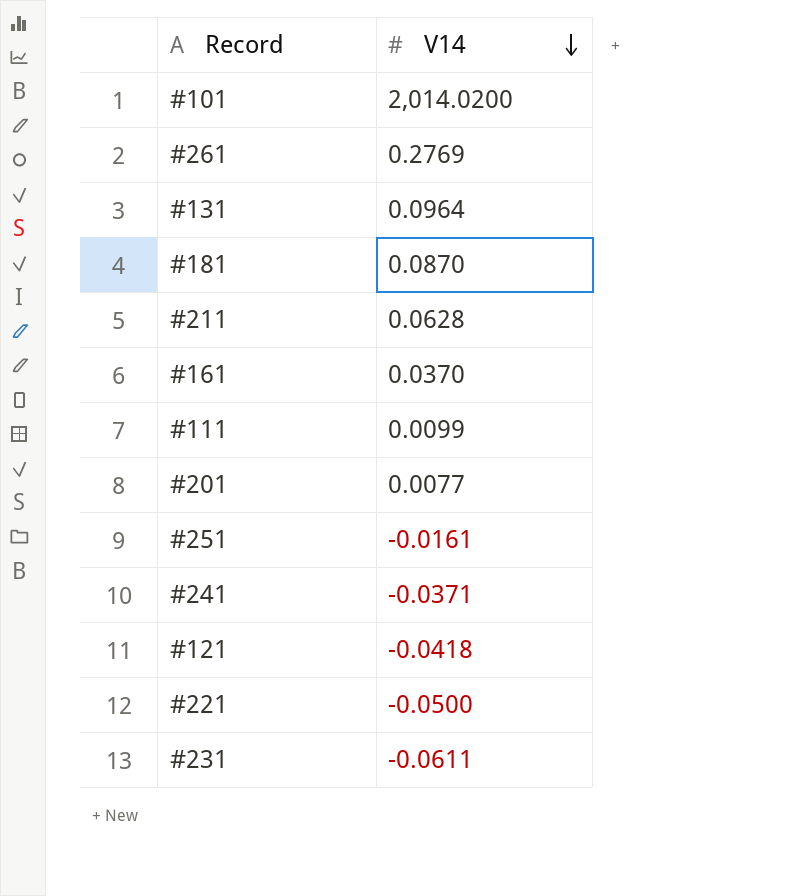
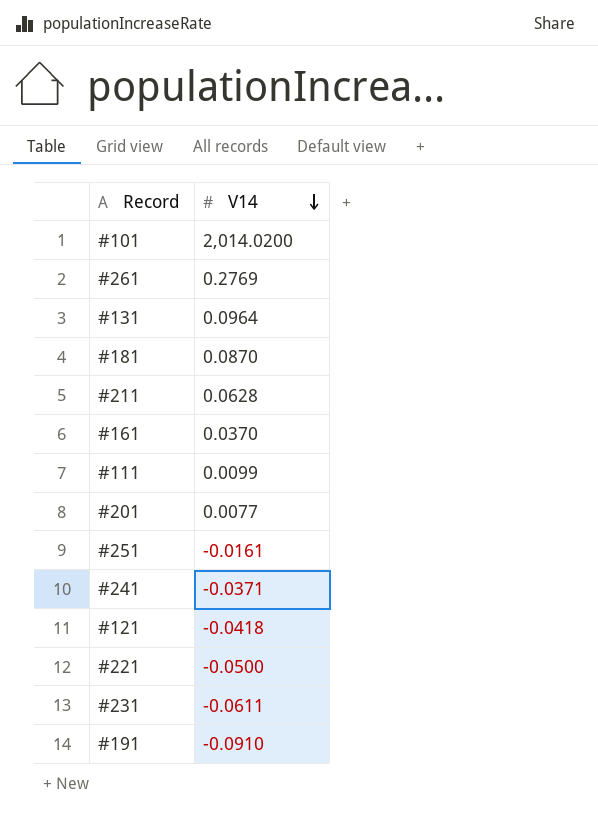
row #191: none -> -0.0910

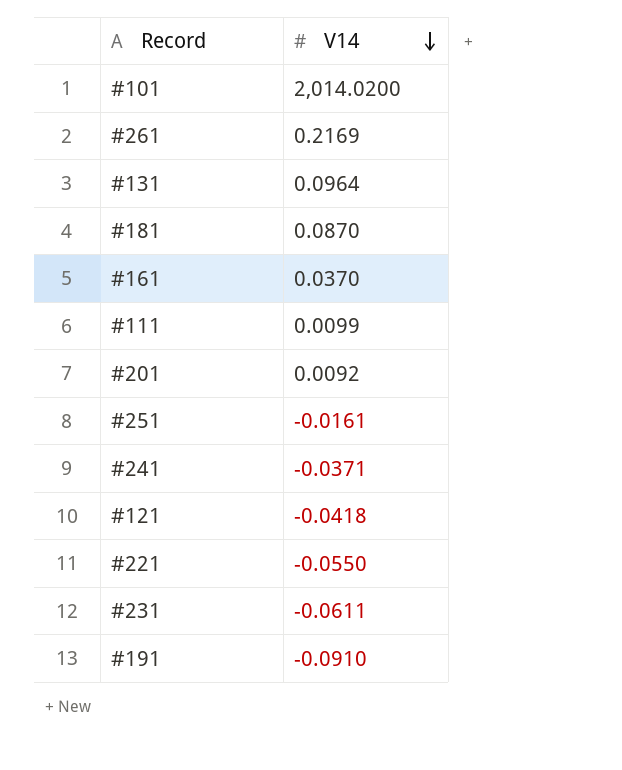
row #211: 0.0628 -> none
#261 | V14: 0.2769 -> 0.2169
#201 | V14: 0.0077 -> 0.0092
#221 | V14: -0.0500 -> -0.0550

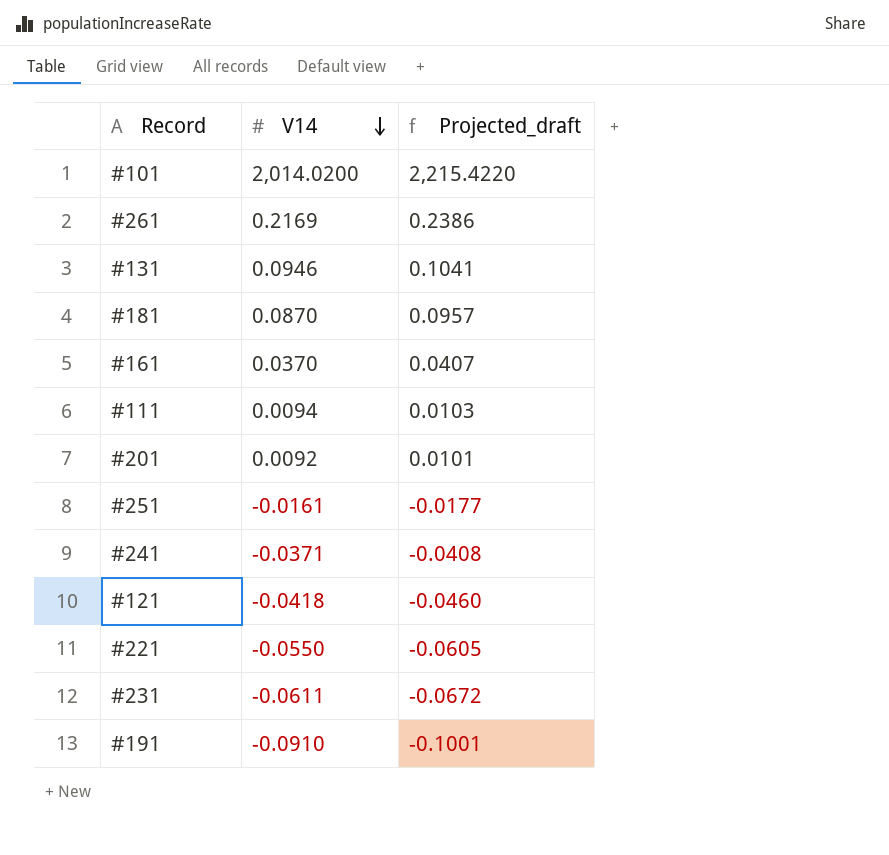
column Projected_draft | formula: none -> [V14] * 1.1
#131 | V14: 0.0964 -> 0.0946
#111 | V14: 0.0099 -> 0.0094

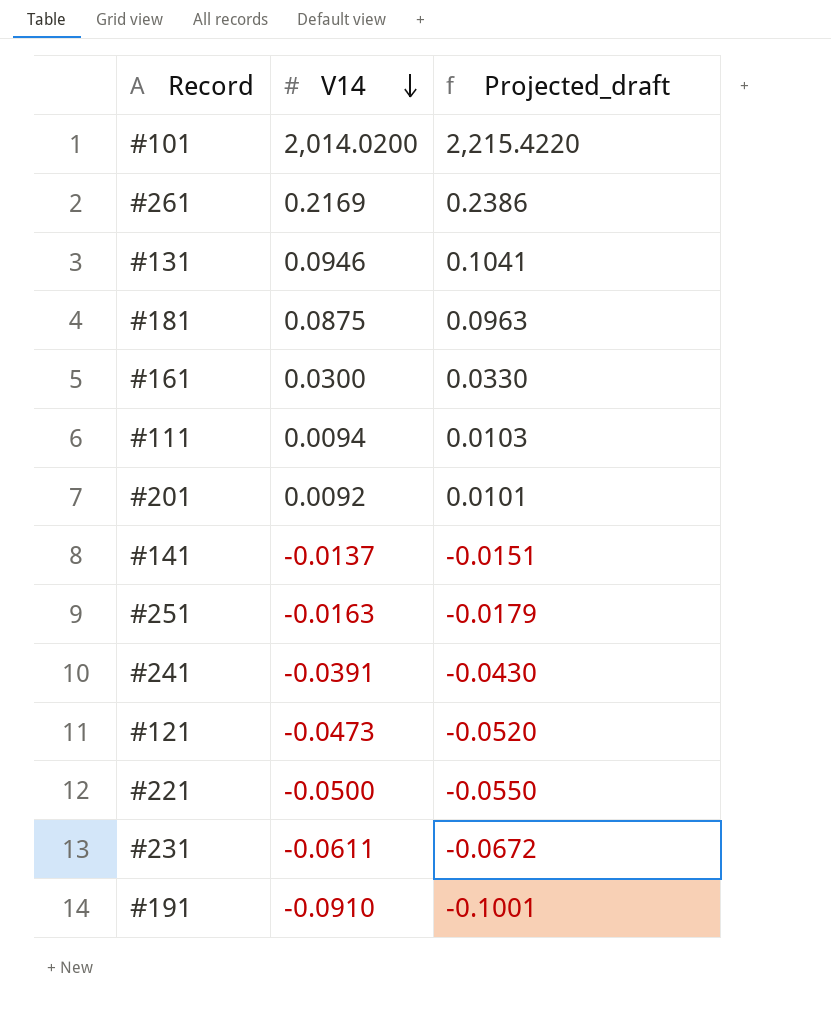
#181 | V14: 0.0870 -> 0.0875
#181 | Projected_draft: 0.0957 -> 0.0963
#161 | V14: 0.0370 -> 0.0300
#161 | Projected_draft: 0.0407 -> 0.0330
row #141: none -> -0.0137 | -0.0151
#251 | V14: -0.0161 -> -0.0163
#251 | Projected_draft: -0.0177 -> -0.0179
#241 | V14: -0.0371 -> -0.0391
#241 | Projected_draft: -0.0408 -> -0.0430
#121 | V14: -0.0418 -> -0.0473
#121 | Projected_draft: -0.0460 -> -0.0520
#221 | V14: -0.0550 -> -0.0500
#221 | Projected_draft: -0.0605 -> -0.0550

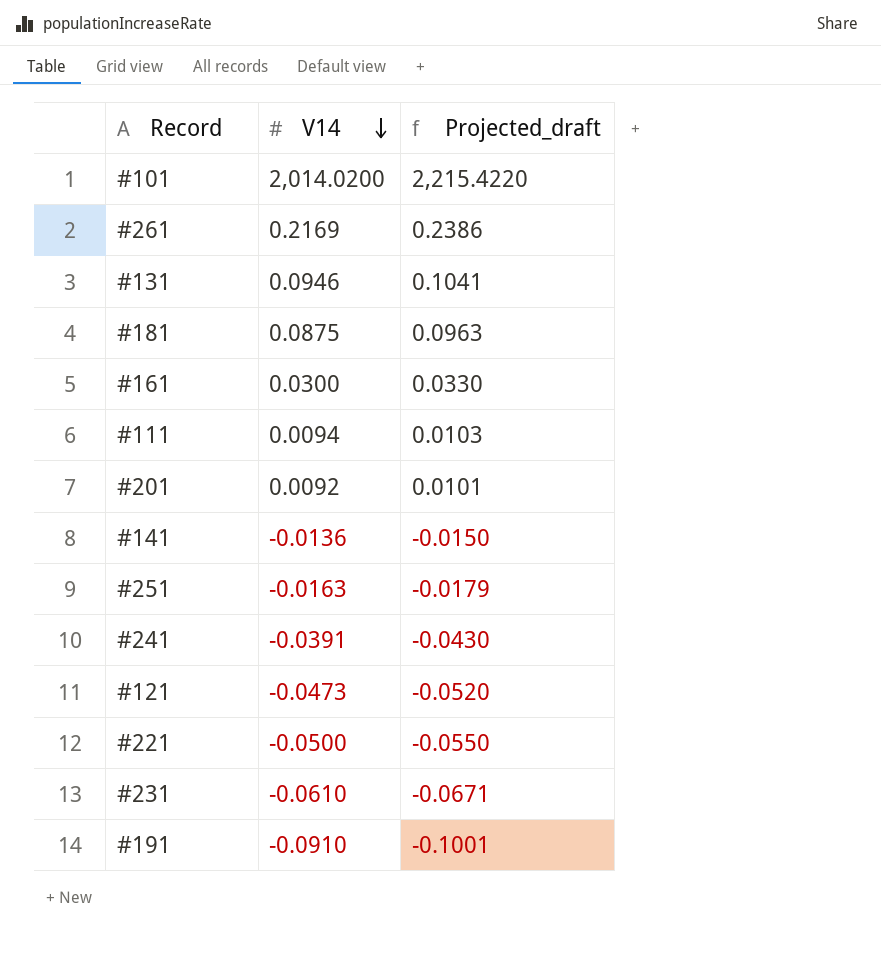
#141 | V14: -0.0137 -> -0.0136
#141 | Projected_draft: -0.0151 -> -0.0150
#231 | V14: -0.0611 -> -0.0610
#231 | Projected_draft: -0.0672 -> -0.0671

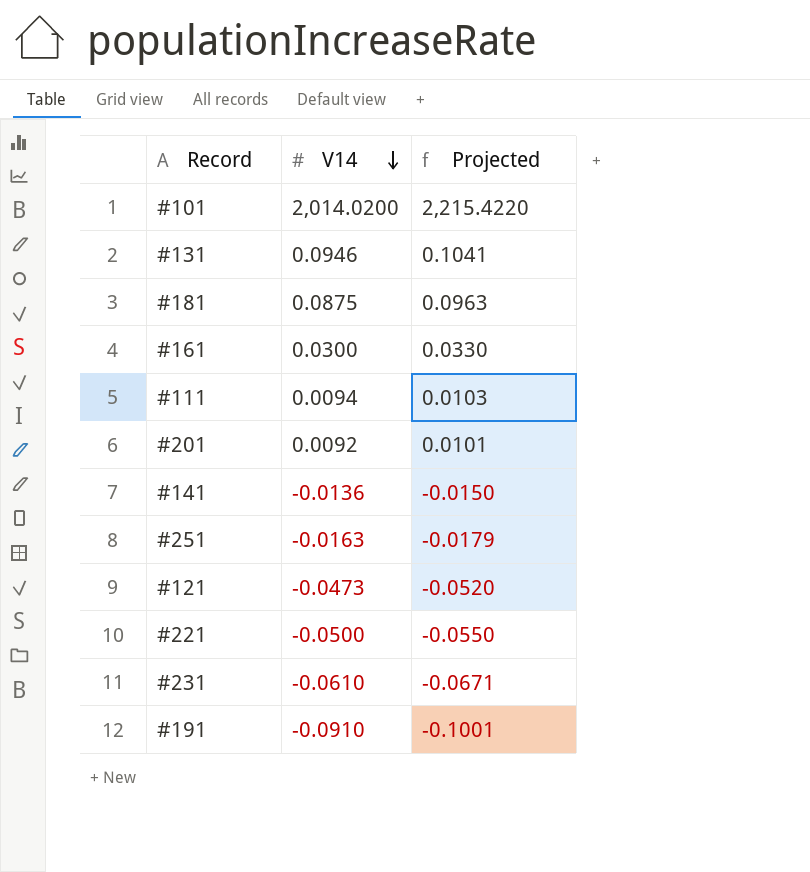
column name: Projected_draft -> Projected
row #261: 0.2169 | 0.2386 -> none
row #241: -0.0391 | -0.0430 -> none

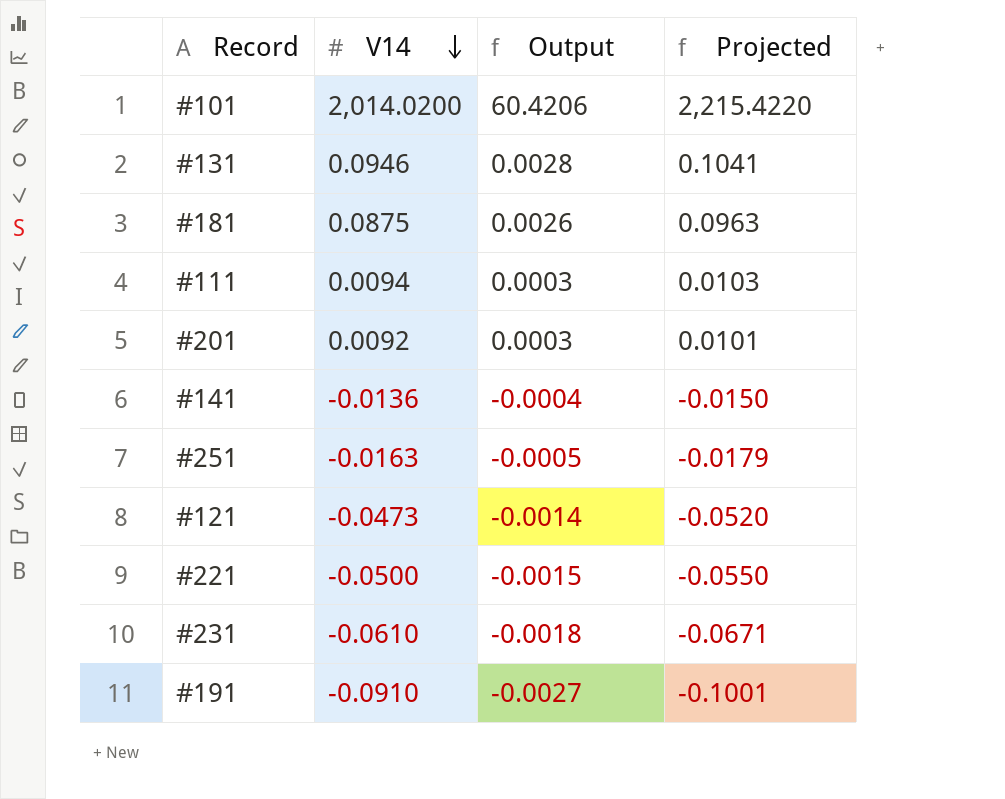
column Output | formula: none -> [V14] * 0.03
row #161: 0.0300 | 0.0330 -> none

